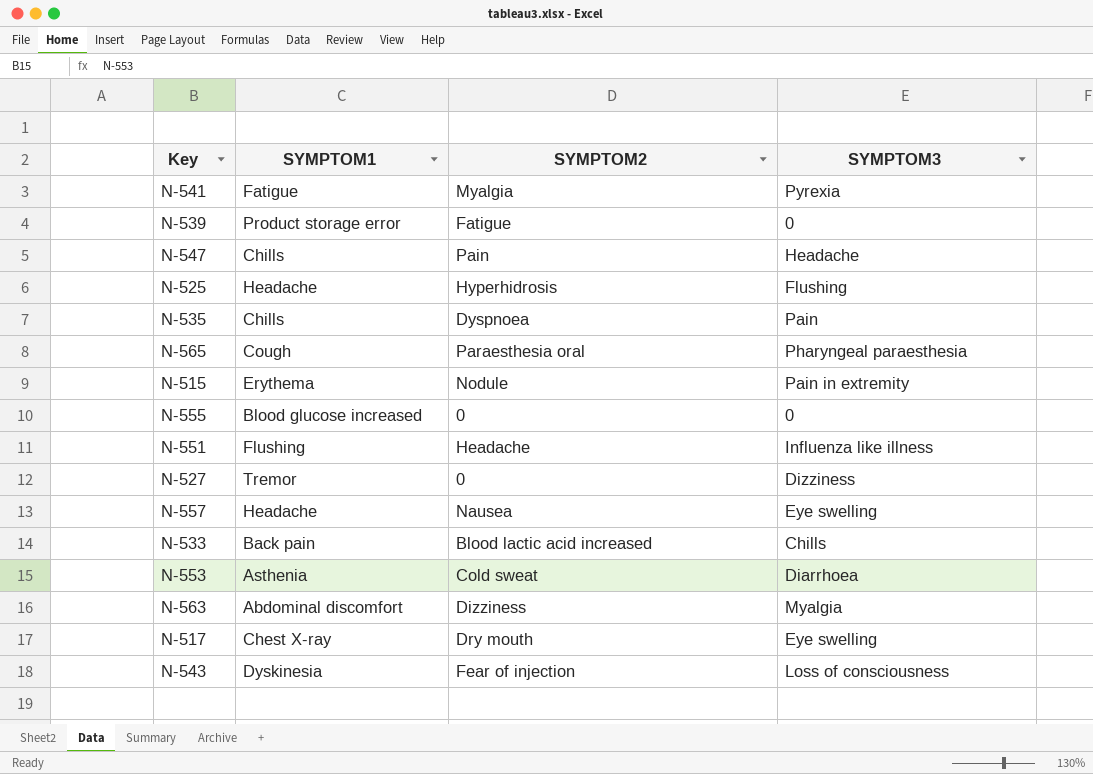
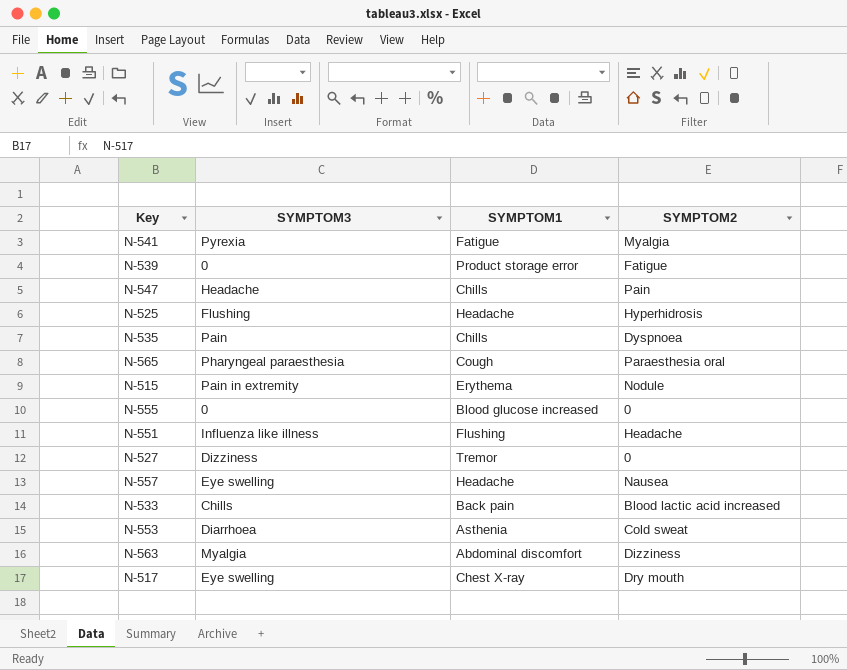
column SYMPTOM3 | position: 4 -> 2
row N-543: Dyskinesia | Fear of injection | Loss of consciousness -> none

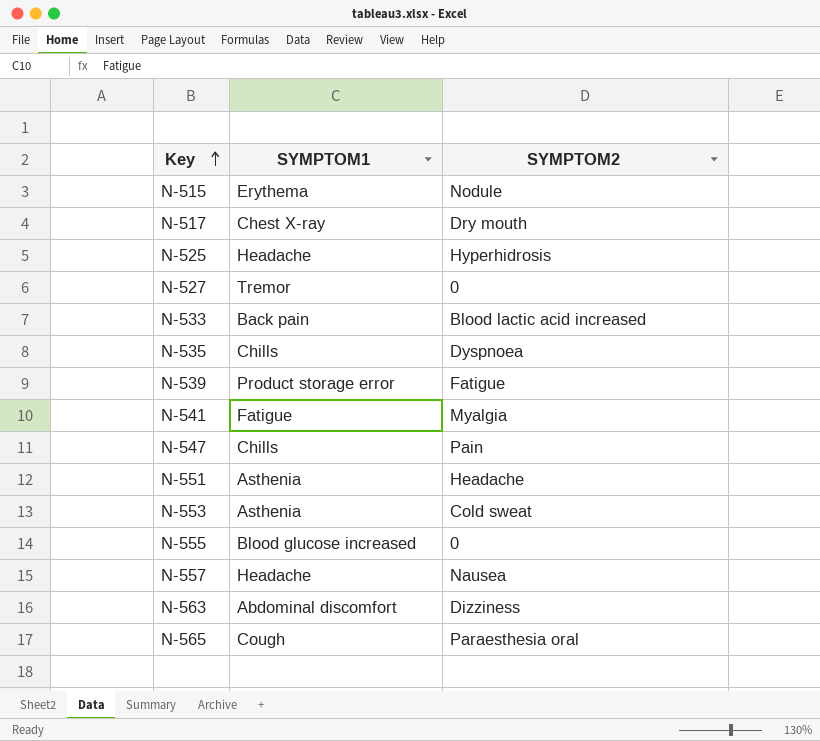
row order: none -> Key ascending
column SYMPTOM3 | position: 2 -> none
N-551 | SYMPTOM1: Flushing -> Asthenia

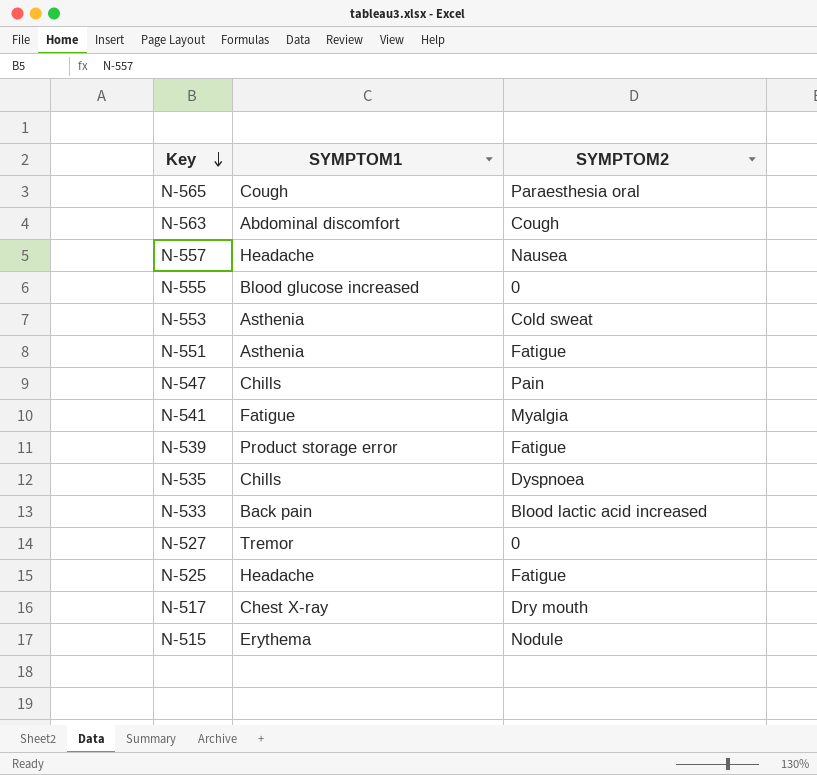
row order: Key ascending -> Key descending
N-563 | SYMPTOM2: Dizziness -> Cough
N-551 | SYMPTOM2: Headache -> Fatigue
N-525 | SYMPTOM2: Hyperhidrosis -> Fatigue

